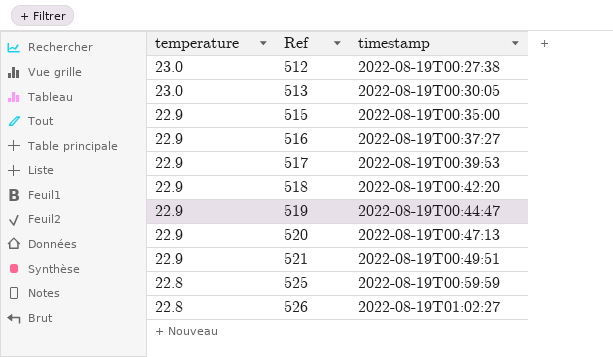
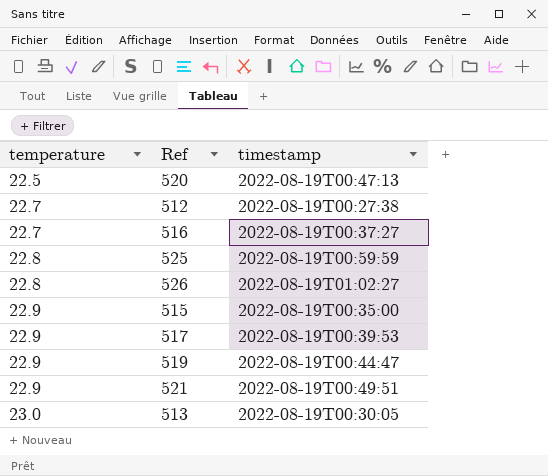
row order: temperature descending -> temperature ascending
row 518: 22.9 | 2022-08-19T00:42:20 -> none
520 | temperature: 22.9 -> 22.5
512 | temperature: 23.0 -> 22.7
516 | temperature: 22.9 -> 22.7

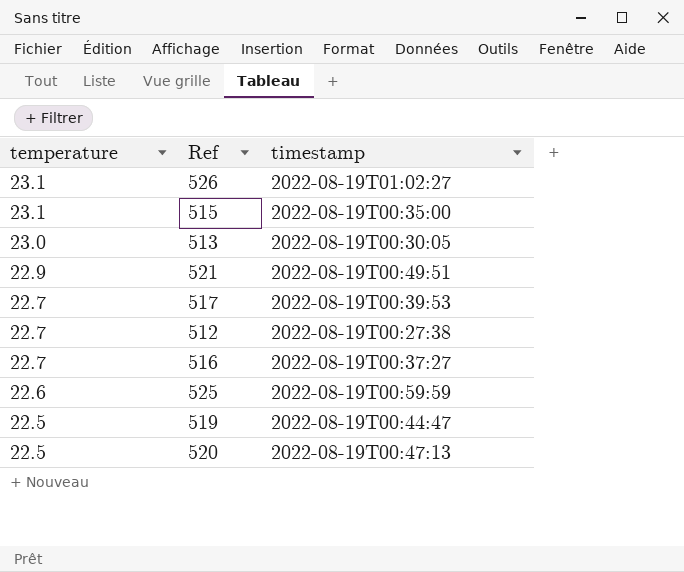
row order: temperature ascending -> temperature descending
526 | temperature: 22.8 -> 23.1
515 | temperature: 22.9 -> 23.1
517 | temperature: 22.9 -> 22.7
525 | temperature: 22.8 -> 22.6
519 | temperature: 22.9 -> 22.5

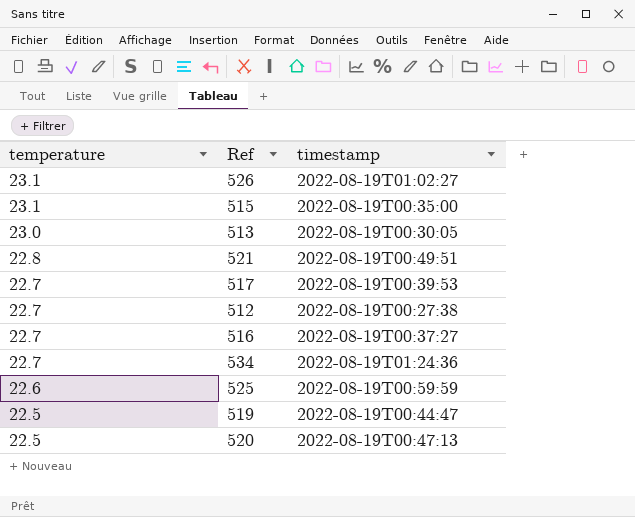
521 | temperature: 22.9 -> 22.8
row 534: none -> 22.7 | 2022-08-19T01:24:36

